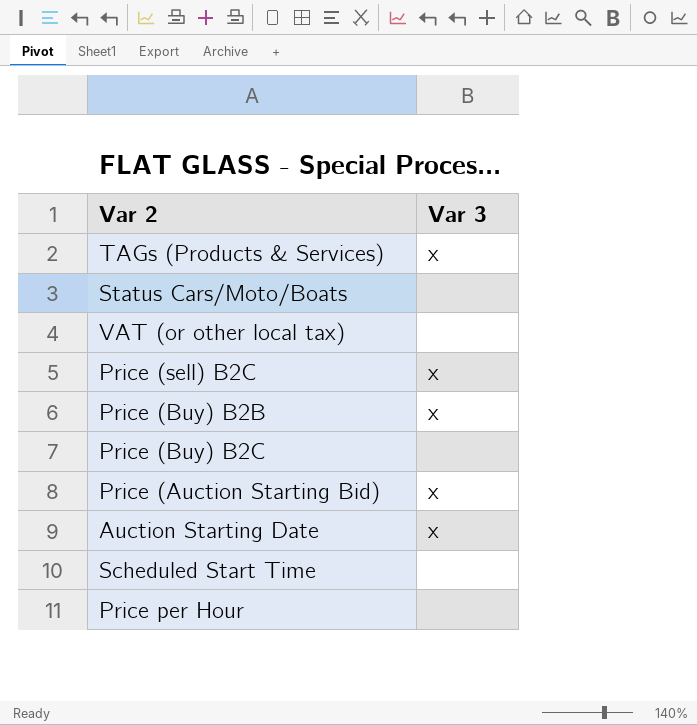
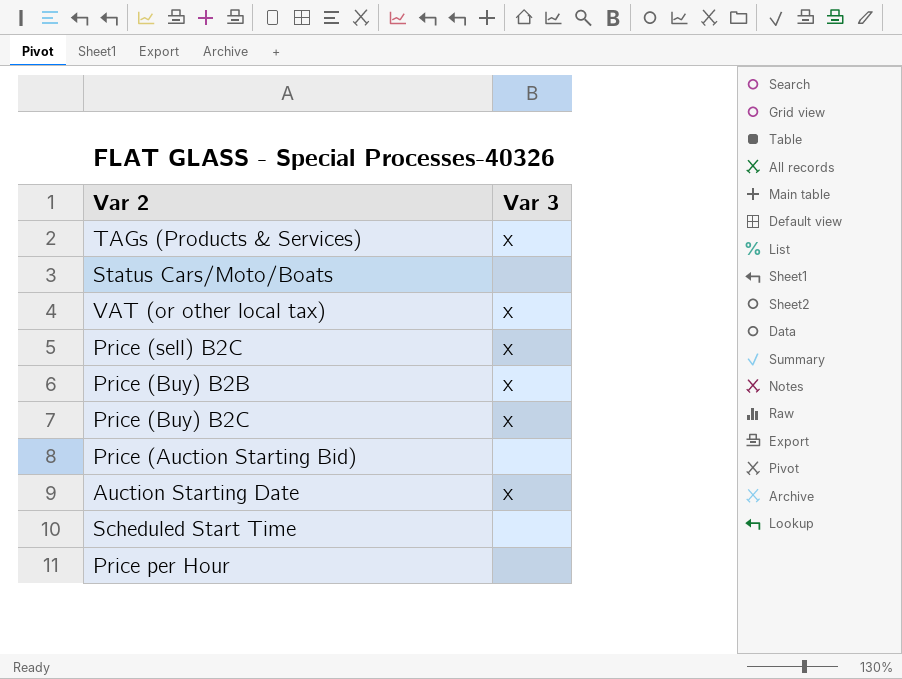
VAT (or other local tax) | Var 3: none -> x
Price (Buy) B2C | Var 3: none -> x
Price (Auction Starting Bid) | Var 3: x -> none

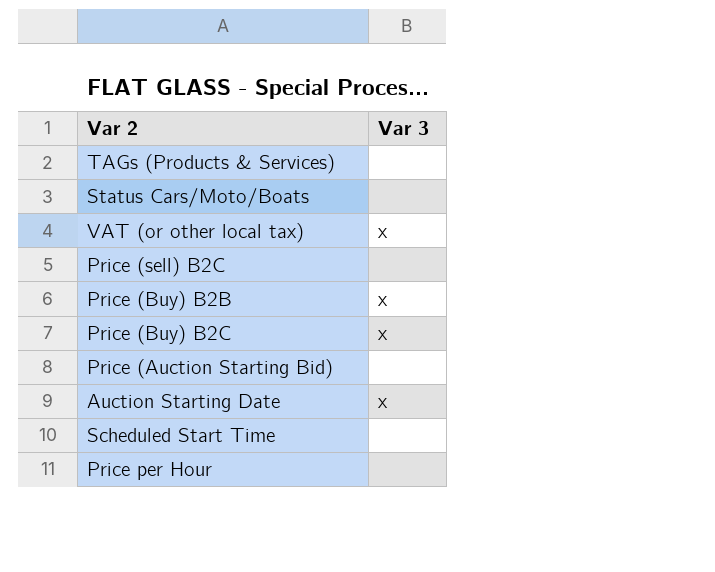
TAGs (Products & Services) | Var 3: x -> none
Price (sell) B2C | Var 3: x -> none

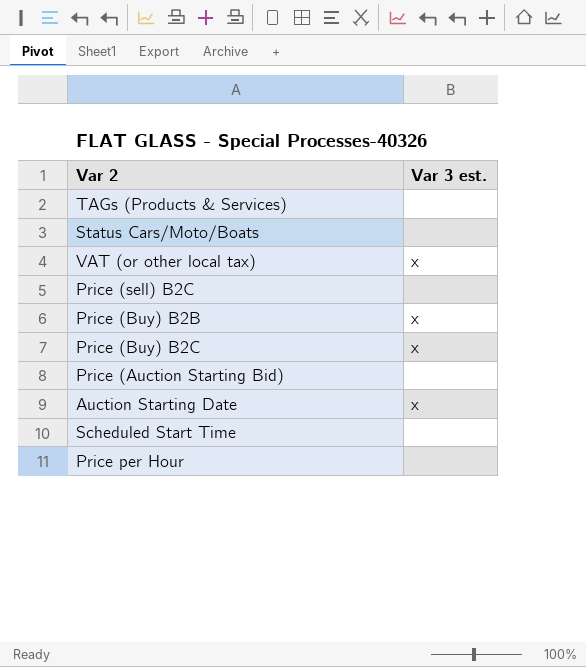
column name: Var 3 -> Var 3 est.

